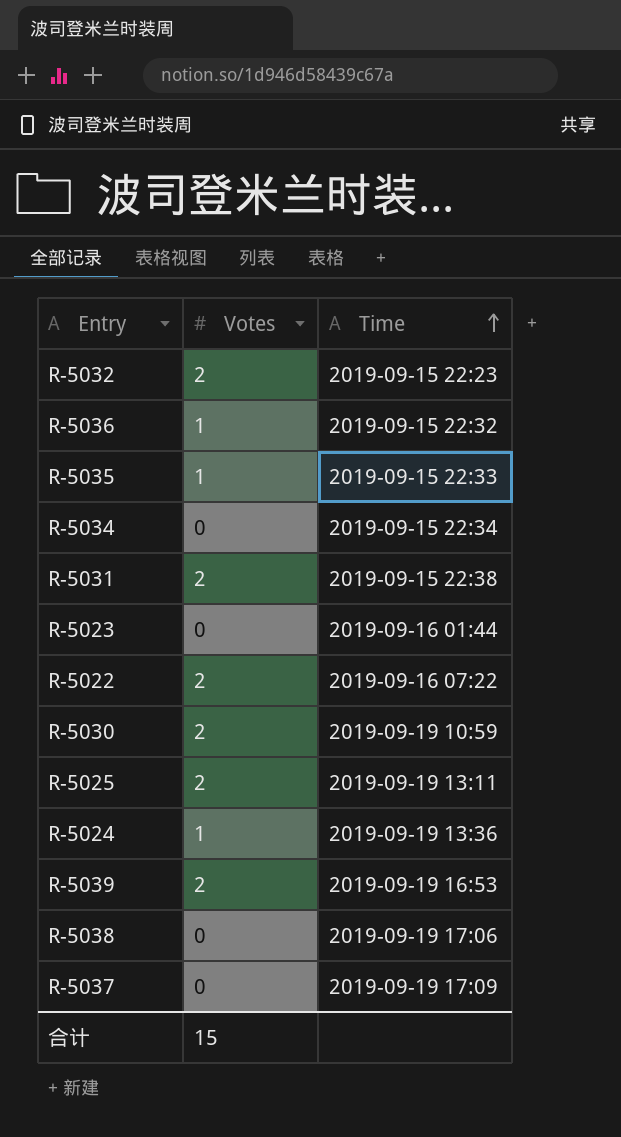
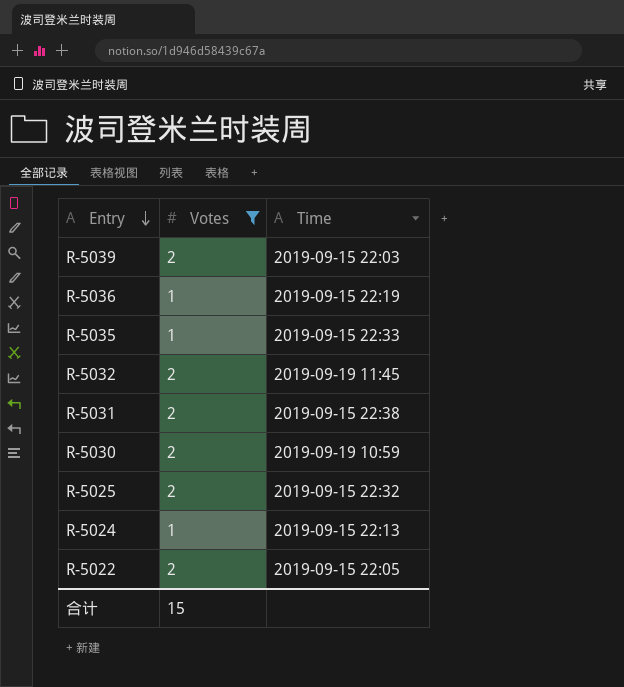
filter: none -> Votes != 0
row order: Time ascending -> Entry descending
R-5039 | Time: 2019-09-19 16:53 -> 2019-09-15 22:03
R-5036 | Time: 2019-09-15 22:32 -> 2019-09-15 22:19
R-5032 | Time: 2019-09-15 22:23 -> 2019-09-19 11:45
R-5025 | Time: 2019-09-19 13:11 -> 2019-09-15 22:32
R-5024 | Time: 2019-09-19 13:36 -> 2019-09-15 22:13
R-5022 | Time: 2019-09-16 07:22 -> 2019-09-15 22:05

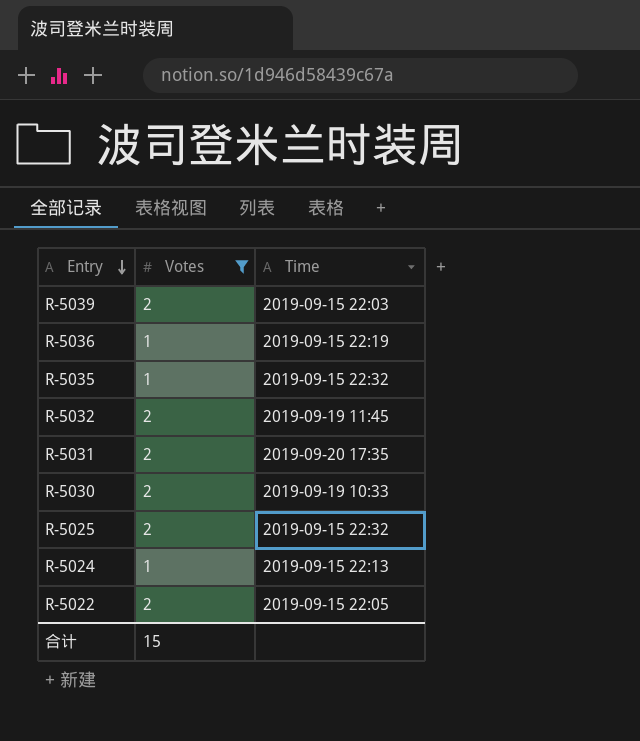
R-5035 | Time: 2019-09-15 22:33 -> 2019-09-15 22:32
R-5031 | Time: 2019-09-15 22:38 -> 2019-09-20 17:35
R-5030 | Time: 2019-09-19 10:59 -> 2019-09-19 10:33

